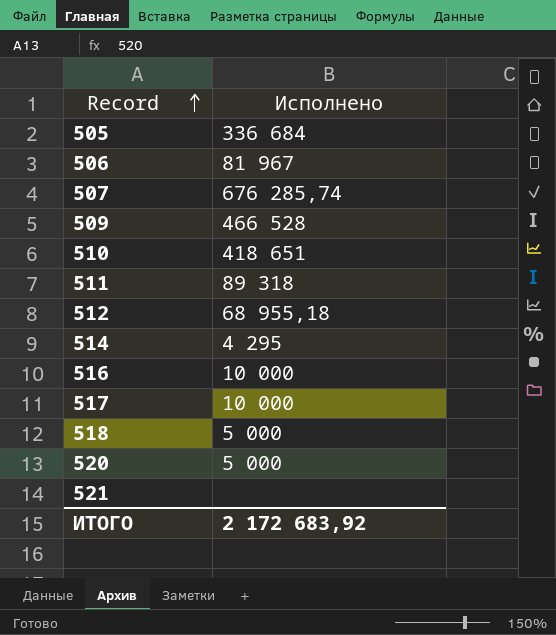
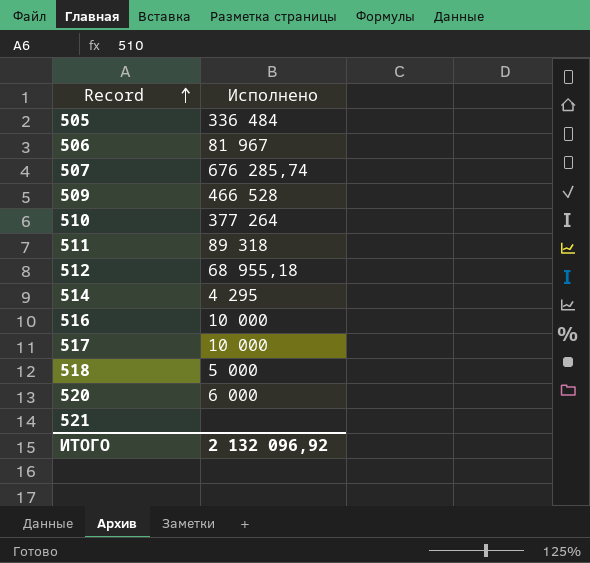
505 | Исполнено: 336 684 -> 336 484
510 | Исполнено: 418 651 -> 377 264
520 | Исполнено: 5 000 -> 6 000
ИТОГО | Исполнено: 2 172 683,92 -> 2 132 096,92

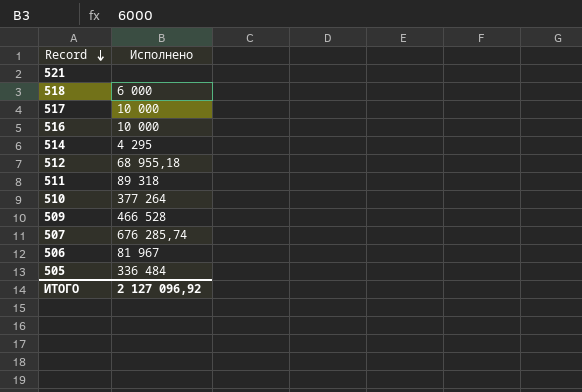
row order: Record ascending -> Record descending
row 520: 6 000 -> none
518 | Исполнено: 5 000 -> 6 000
ИТОГО | Исполнено: 2 132 096,92 -> 2 127 096,92

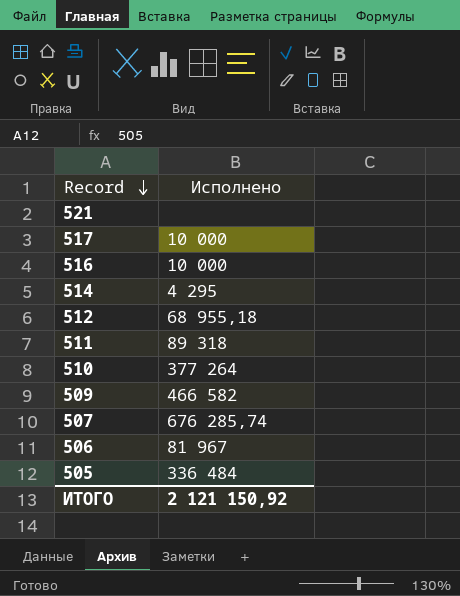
row 518: 6 000 -> none
509 | Исполнено: 466 528 -> 466 582
ИТОГО | Исполнено: 2 127 096,92 -> 2 121 150,92

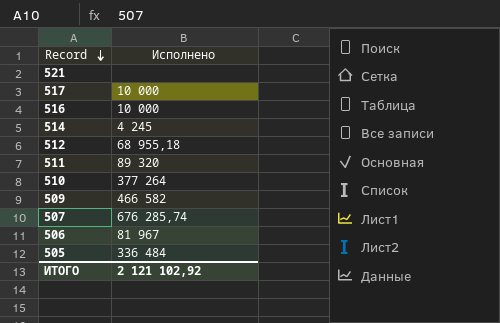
514 | Исполнено: 4 295 -> 4 245
511 | Исполнено: 89 318 -> 89 320
ИТОГО | Исполнено: 2 121 150,92 -> 2 121 102,92

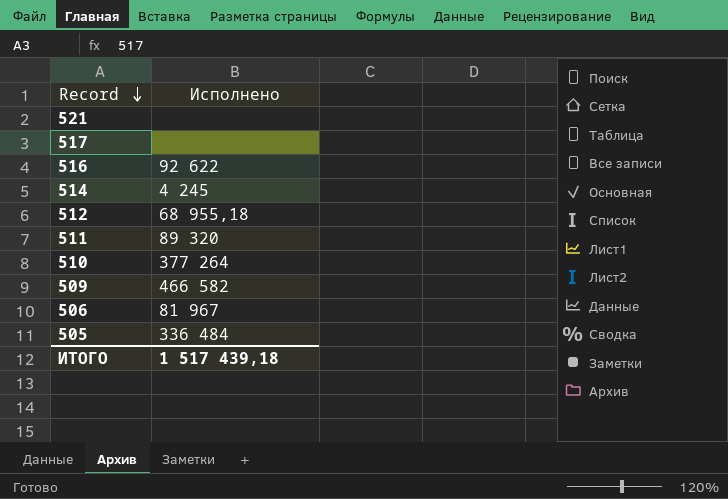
row 507: 676 285,74 -> none
517 | Исполнено: 10 000 -> none
516 | Исполнено: 10 000 -> 92 622
ИТОГО | Исполнено: 2 121 102,92 -> 1 517 439,18

